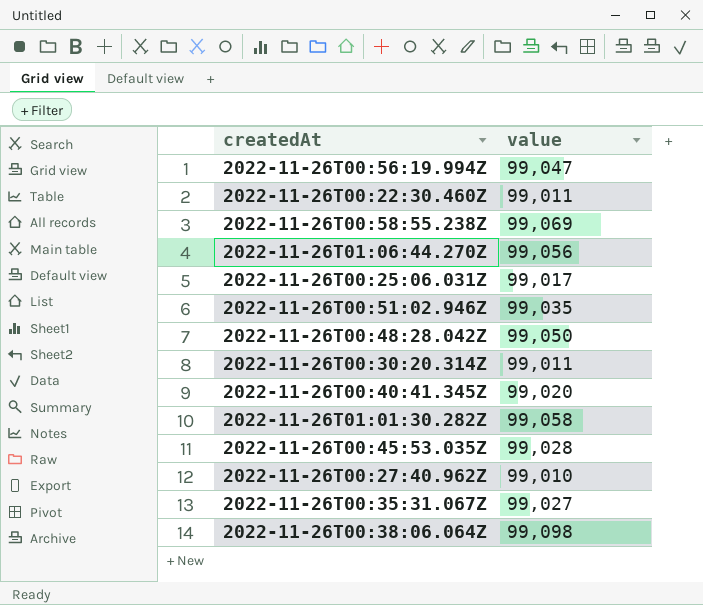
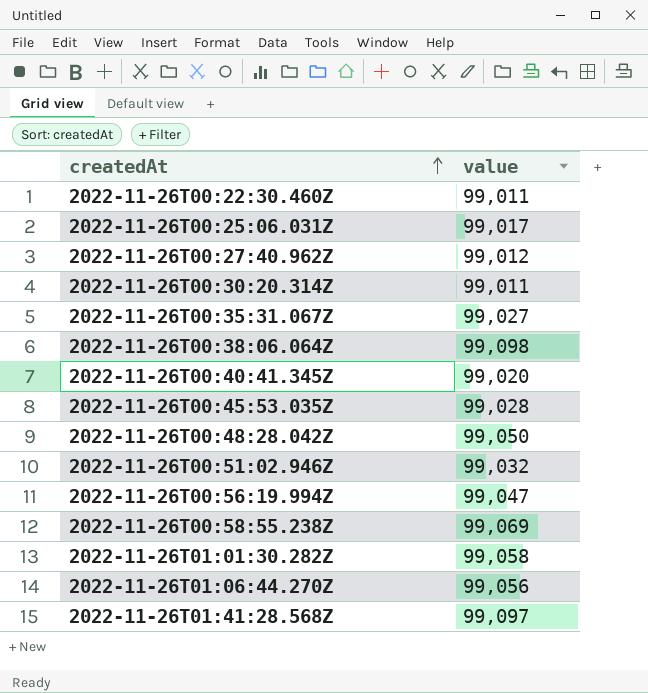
row order: none -> createdAt ascending
2022-11-26T00:27:40.962Z | value: 99,010 -> 99,012
2022-11-26T00:51:02.946Z | value: 99,035 -> 99,032
row 2022-11-26T01:41:28.568Z: none -> 99,097

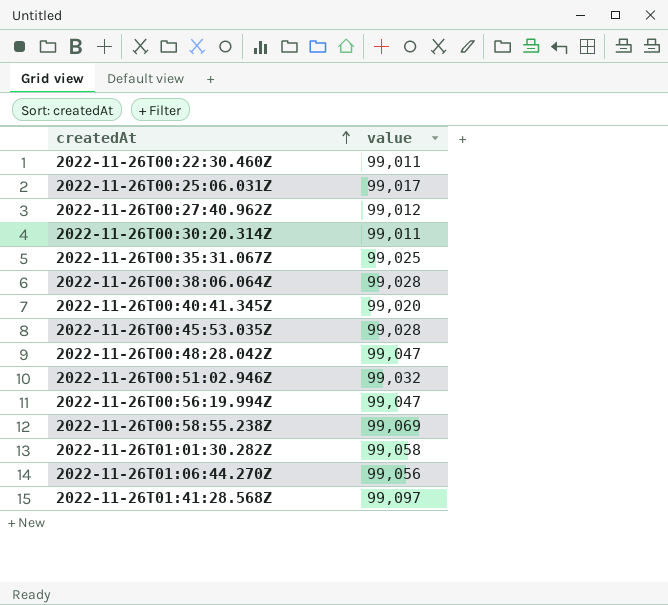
2022-11-26T00:35:31.067Z | value: 99,027 -> 99,025
2022-11-26T00:38:06.064Z | value: 99,098 -> 99,028
2022-11-26T00:48:28.042Z | value: 99,050 -> 99,047

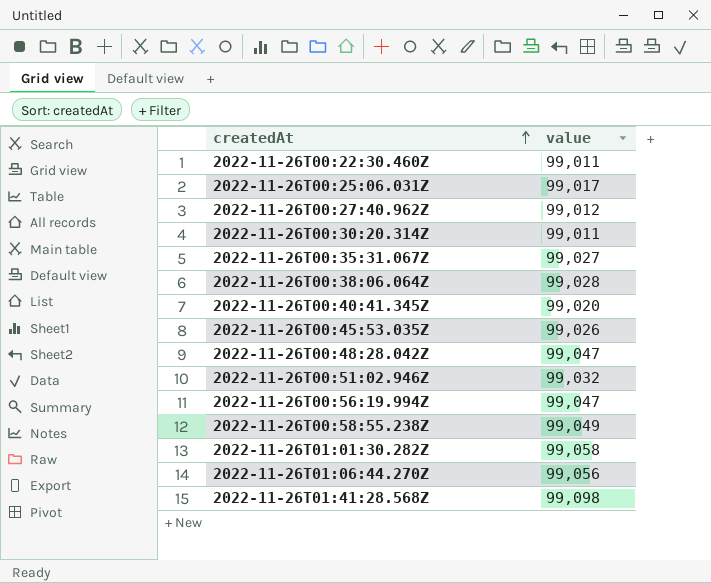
2022-11-26T00:35:31.067Z | value: 99,025 -> 99,027
2022-11-26T00:45:53.035Z | value: 99,028 -> 99,026
2022-11-26T00:58:55.238Z | value: 99,069 -> 99,049
2022-11-26T01:41:28.568Z | value: 99,097 -> 99,098

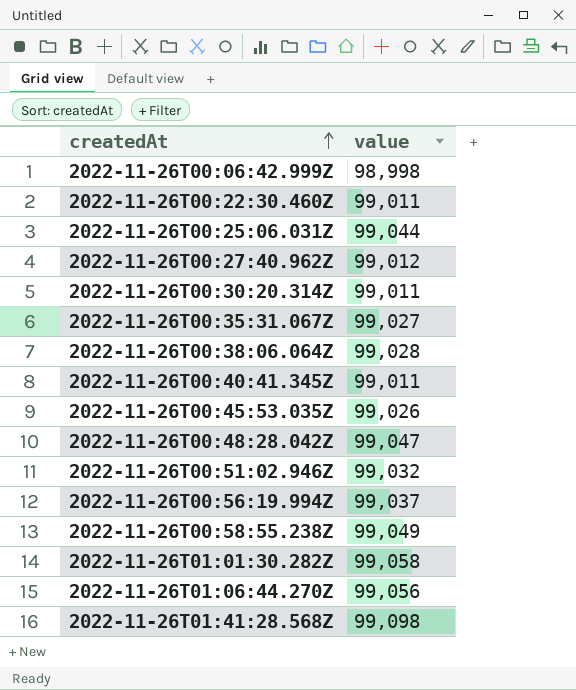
row 2022-11-26T00:06:42.999Z: none -> 98,998
2022-11-26T00:25:06.031Z | value: 99,017 -> 99,044
2022-11-26T00:40:41.345Z | value: 99,020 -> 99,011
2022-11-26T00:56:19.994Z | value: 99,047 -> 99,037

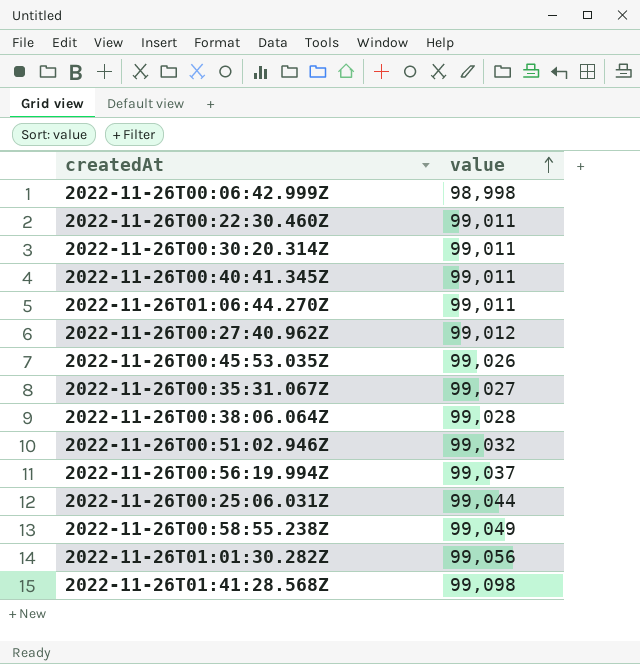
row order: createdAt ascending -> value ascending
row 2022-11-26T00:48:28.042Z: 99,047 -> none
2022-11-26T01:06:44.270Z | value: 99,056 -> 99,011
2022-11-26T01:01:30.282Z | value: 99,058 -> 99,056

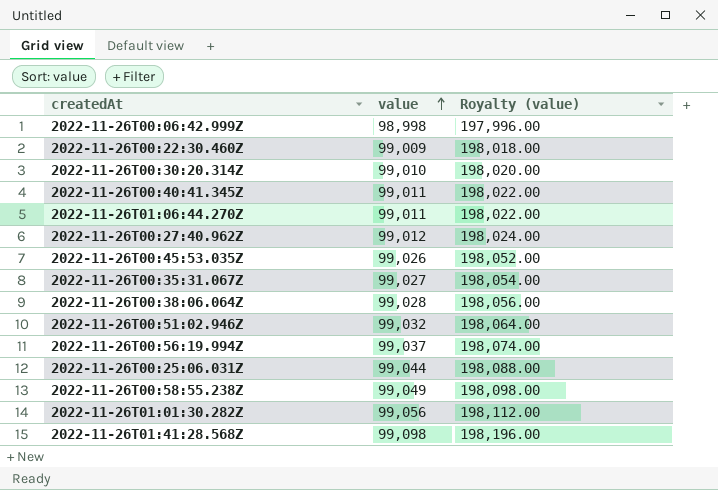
column Royalty (value) | formula: none -> [value] * 2
2022-11-26T00:22:30.460Z | value: 99,011 -> 99,009
2022-11-26T00:30:20.314Z | value: 99,011 -> 99,010

